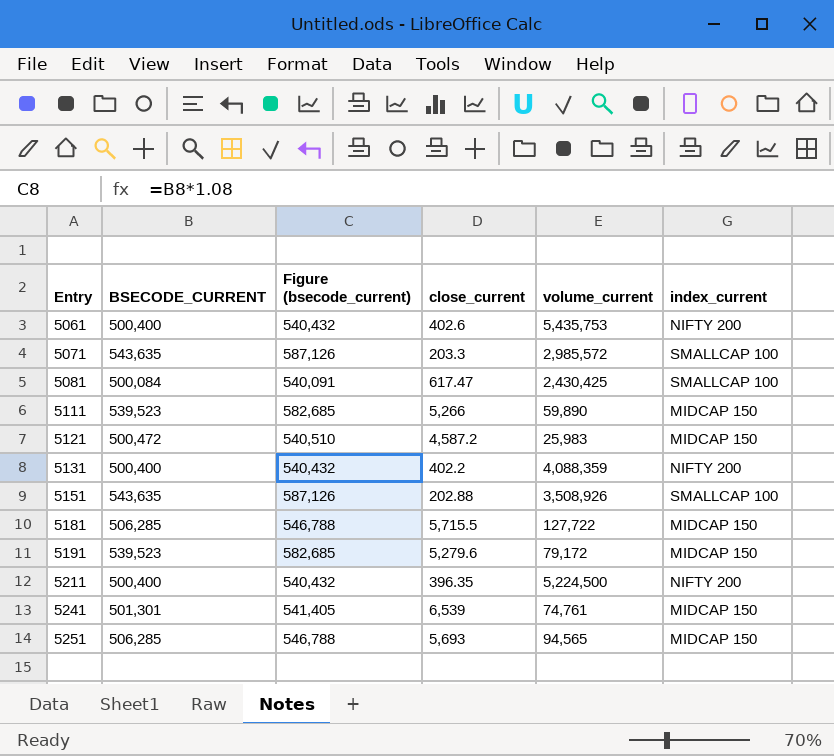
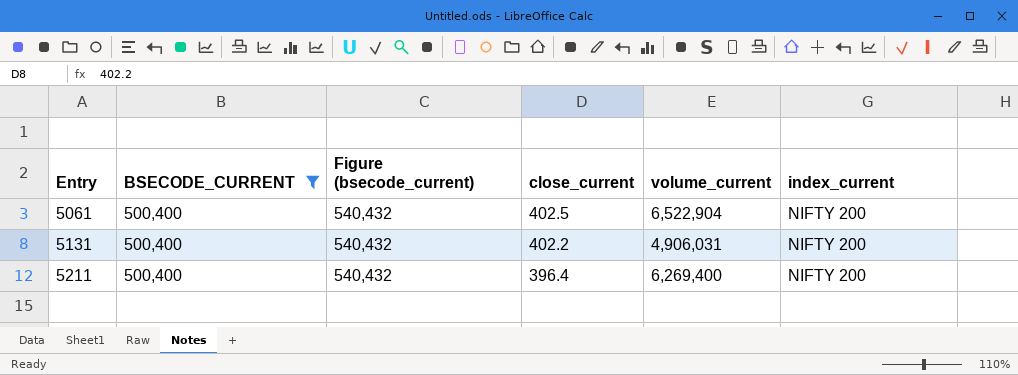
filter: none -> BSECODE_CURRENT = 500,400
5061 | close_current: 402.6 -> 402.5
5061 | volume_current: 5,435,753 -> 6,522,904
5131 | volume_current: 4,088,359 -> 4,906,031
5211 | close_current: 396.35 -> 396.4
5211 | volume_current: 5,224,500 -> 6,269,400

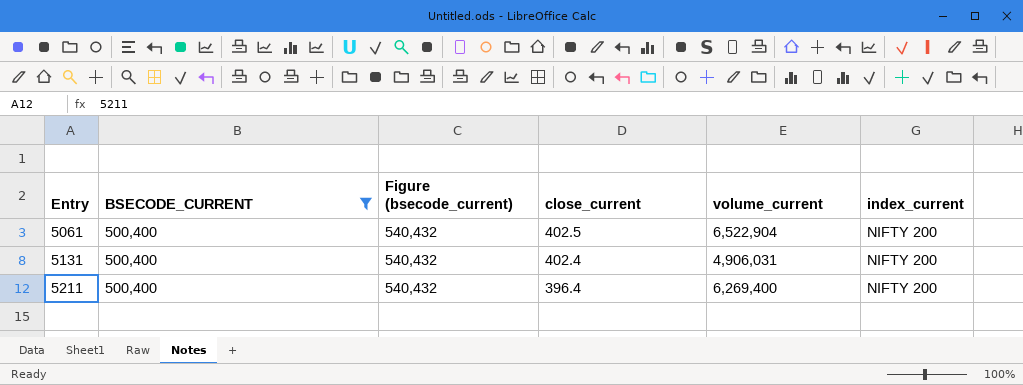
5131 | close_current: 402.2 -> 402.4

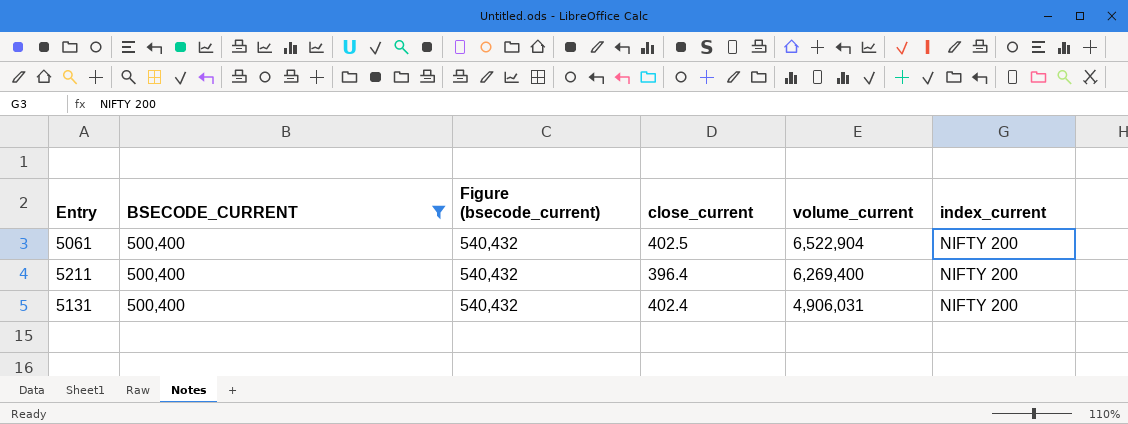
row order: Entry ascending -> volume_current descending

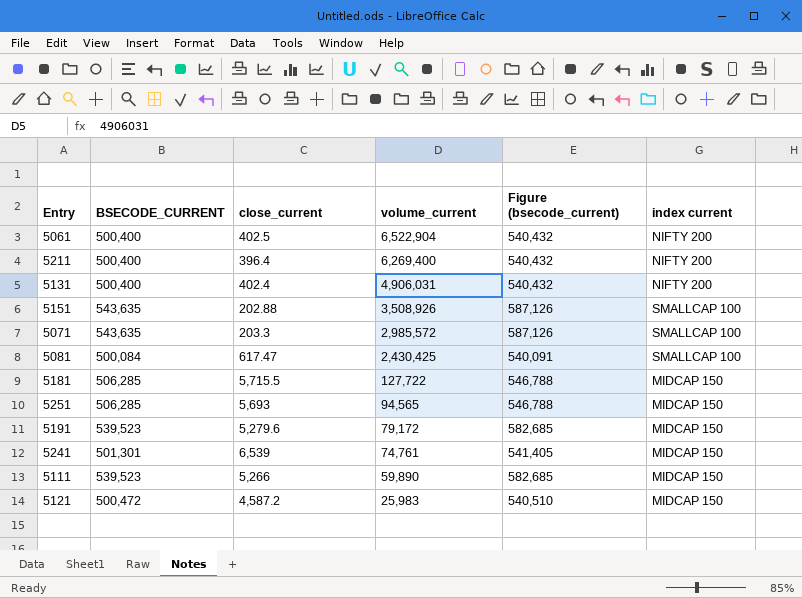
filter: BSECODE_CURRENT = 500,400 -> none
column Figure (bsecode_current) | position: 3 -> 5
column name: index_current -> index current

